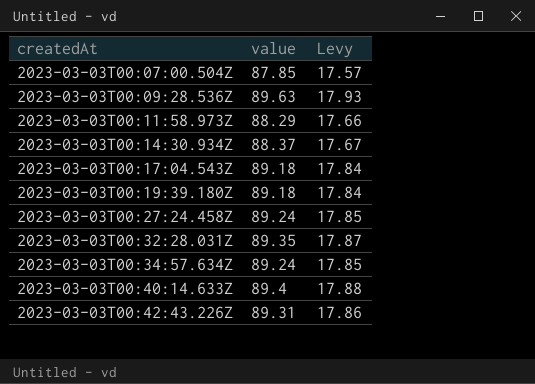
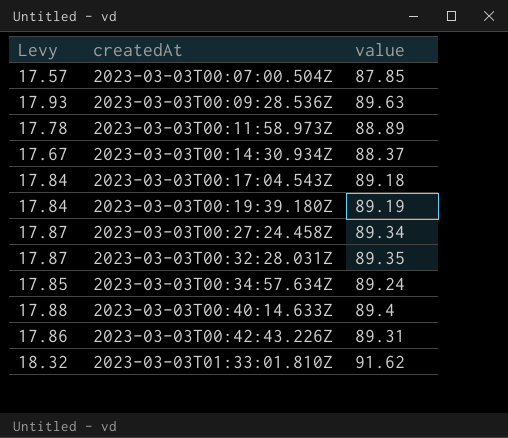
column Levy | position: 3 -> 1
2023-03-03T00:11:58.973Z | Levy: 17.66 -> 17.78
2023-03-03T00:11:58.973Z | value: 88.29 -> 88.89
2023-03-03T00:19:39.180Z | value: 89.18 -> 89.19
2023-03-03T00:27:24.458Z | Levy: 17.85 -> 17.87
2023-03-03T00:27:24.458Z | value: 89.24 -> 89.34
row 2023-03-03T01:33:01.810Z: none -> 18.32 | 91.62

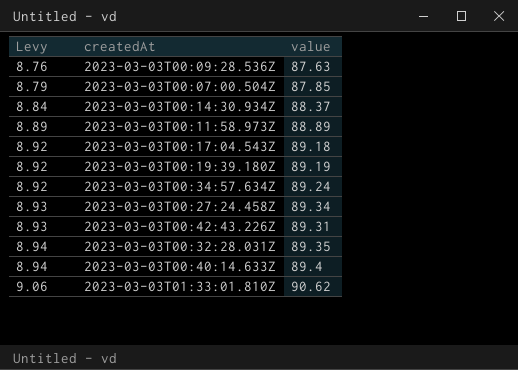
row order: createdAt ascending -> Levy ascending
column Levy | formula: [value] * 0.2 -> [value] * 0.1
2023-03-03T00:09:28.536Z | value: 89.63 -> 87.63
2023-03-03T01:33:01.810Z | value: 91.62 -> 90.62

